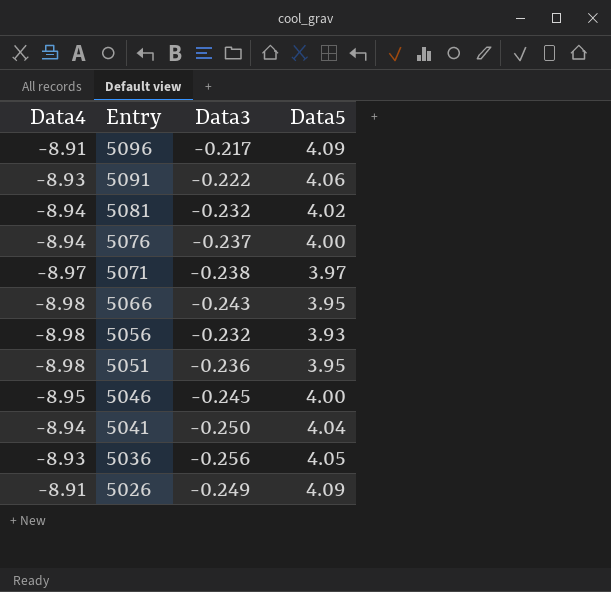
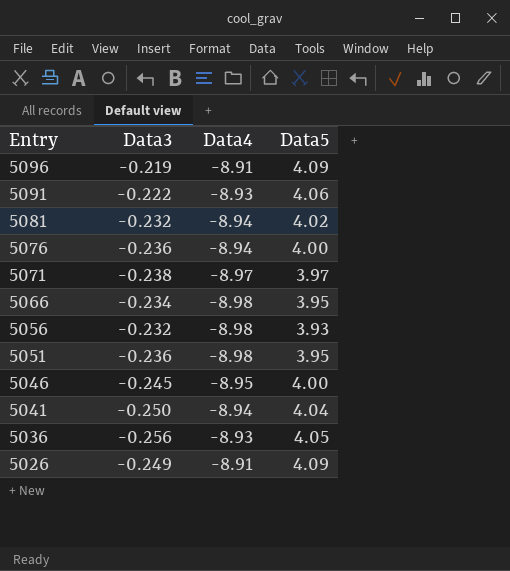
column Data4 | position: 1 -> 3
5096 | Data3: -0.217 -> -0.219
5076 | Data3: -0.237 -> -0.236
5066 | Data3: -0.243 -> -0.234

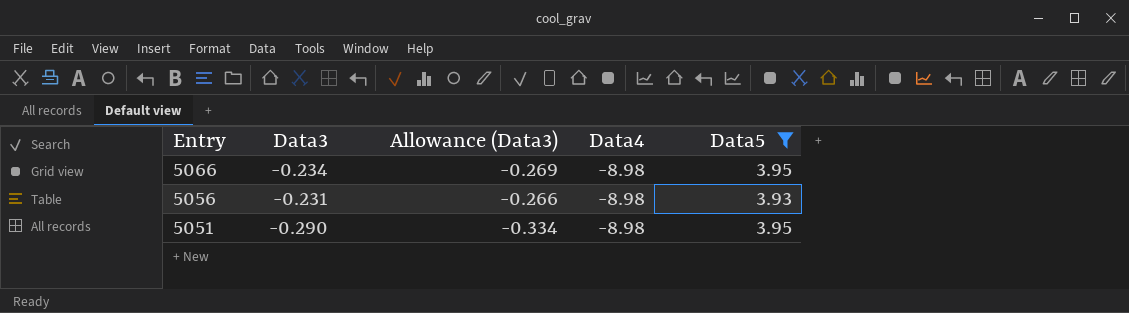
filter: none -> Data5 <= 3.95
column Allowance (Data3) | formula: none -> [Data3] * 1.15
5056 | Data3: -0.232 -> -0.231
5051 | Data3: -0.236 -> -0.290

